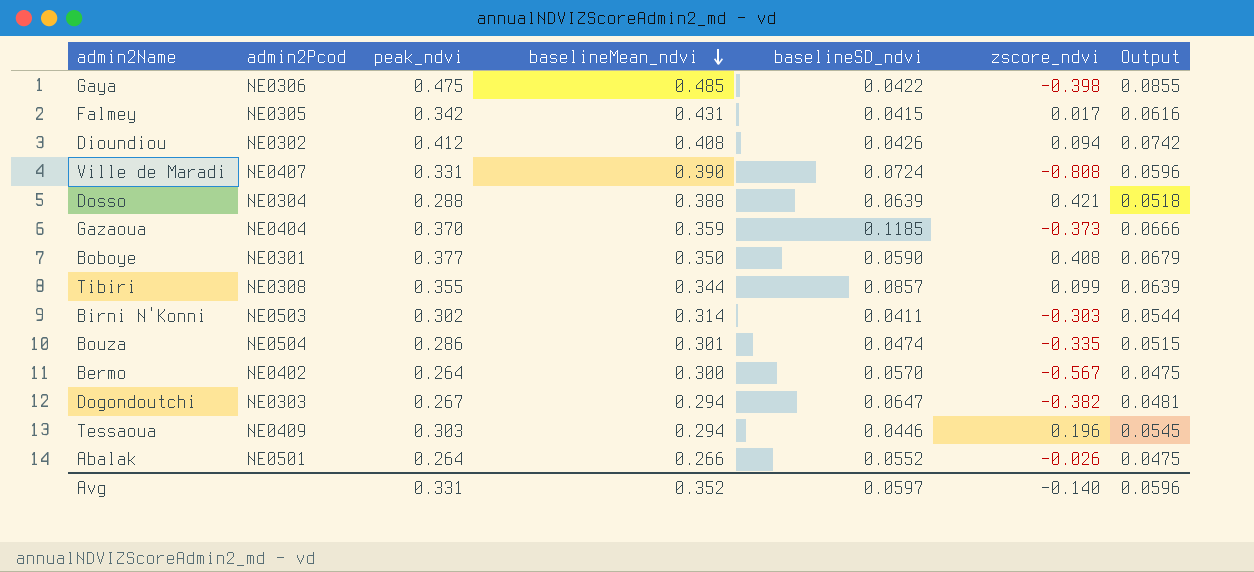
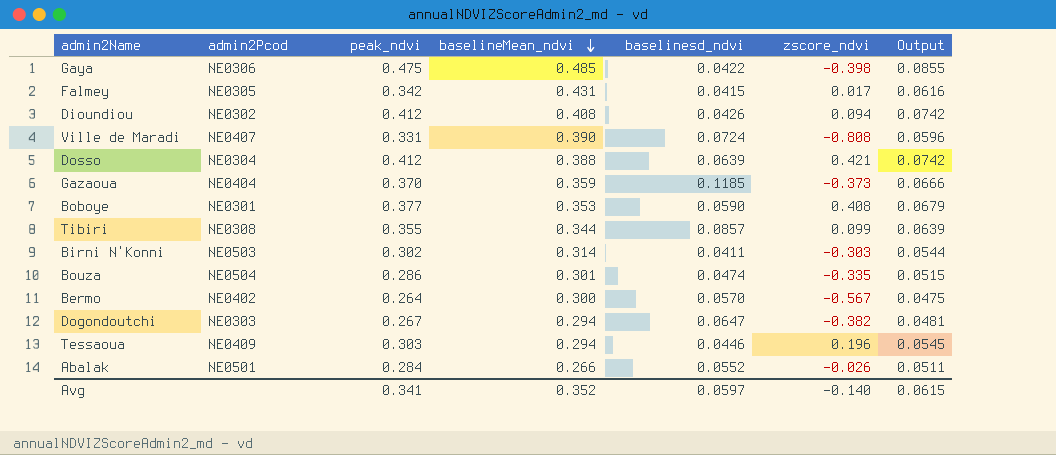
column name: baselineSD_ndvi -> baselinesd_ndvi
Dosso | peak_ndvi: 0.288 -> 0.412
Dosso | Output: 0.0518 -> 0.0742
Boboye | baselineMean_ndvi: 0.350 -> 0.353
Abalak | peak_ndvi: 0.264 -> 0.284
Abalak | Output: 0.0475 -> 0.0511
Avg | peak_ndvi: 0.331 -> 0.341
Avg | Output: 0.0596 -> 0.0615

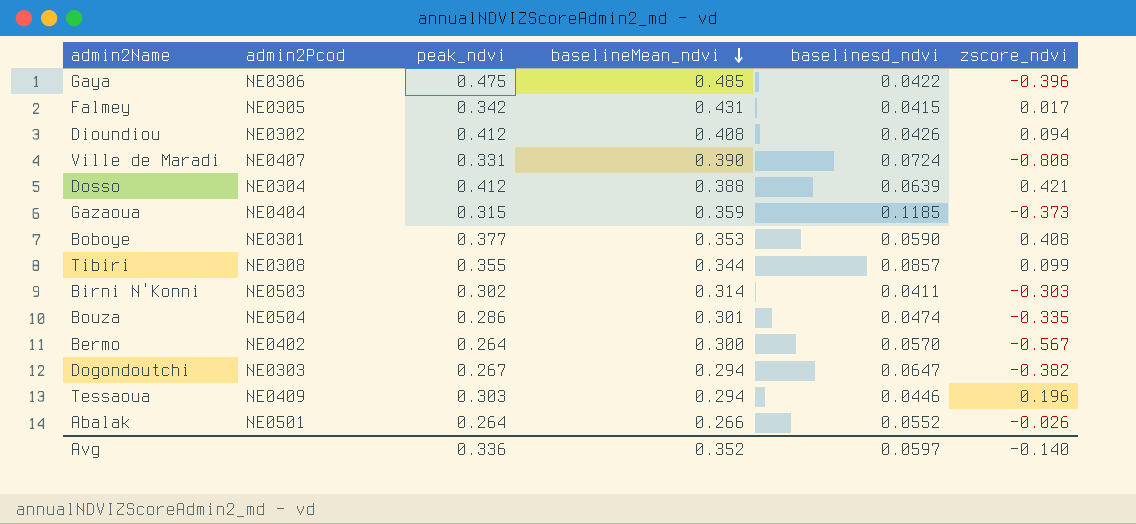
column Output | formula: [peak_ndvi] * 0.18 -> none
Gaya | zscore_ndvi: -0.398 -> -0.396
Gazaoua | peak_ndvi: 0.370 -> 0.315
Abalak | peak_ndvi: 0.284 -> 0.264
Avg | peak_ndvi: 0.341 -> 0.336

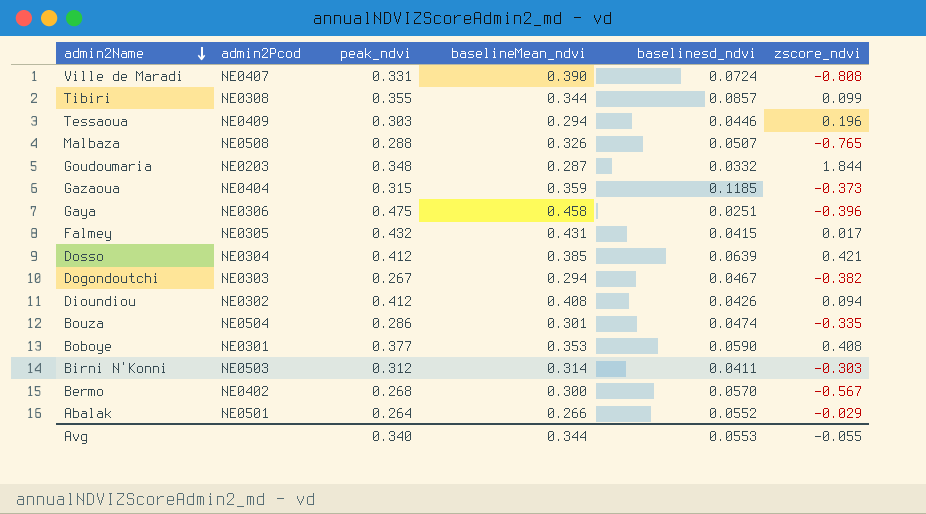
row order: baselineMean_ndvi descending -> admin2Name descending
row Malbaza: none -> NE0508 | 0.288 | 0.326 | 0.0507 | -0.765
row Goudoumaria: none -> NE0203 | 0.348 | 0.287 | 0.0332 | 1.844
Gaya | baselineMean_ndvi: 0.485 -> 0.458
Gaya | baselinesd_ndvi: 0.0422 -> 0.0251
Falmey | peak_ndvi: 0.342 -> 0.432
Dosso | baselineMean_ndvi: 0.388 -> 0.385
Dogondoutchi | baselinesd_ndvi: 0.0647 -> 0.0467
Birni N'Konni | peak_ndvi: 0.302 -> 0.312
Bermo | peak_ndvi: 0.264 -> 0.268
Abalak | zscore_ndvi: -0.026 -> -0.029
Avg | peak_ndvi: 0.336 -> 0.340
Avg | baselineMean_ndvi: 0.352 -> 0.344
Avg | baselinesd_ndvi: 0.0597 -> 0.0553
Avg | zscore_ndvi: -0.140 -> -0.055

